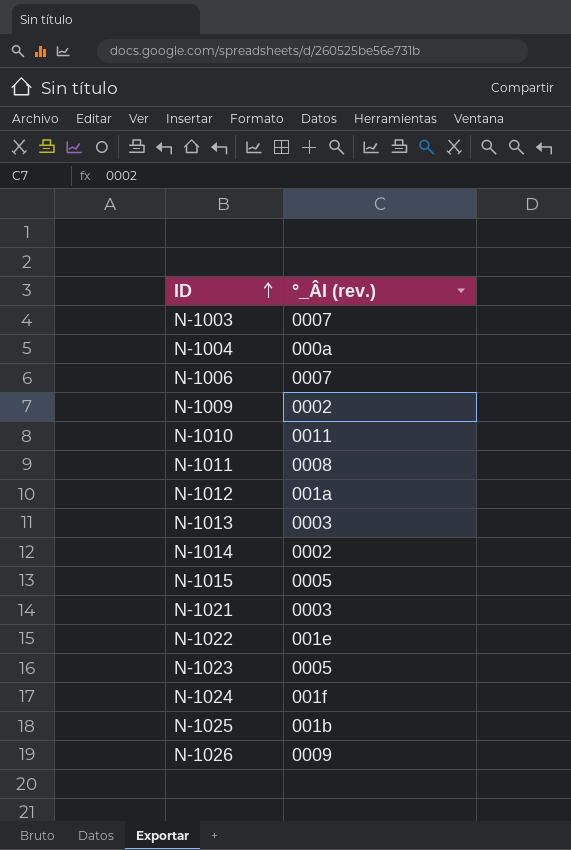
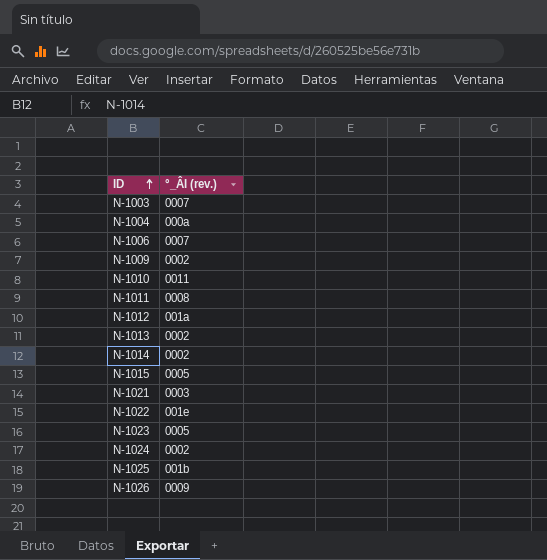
N-1013 | °_ÂI (rev.): 0003 -> 0002
N-1024 | °_ÂI (rev.): 001f -> 0002

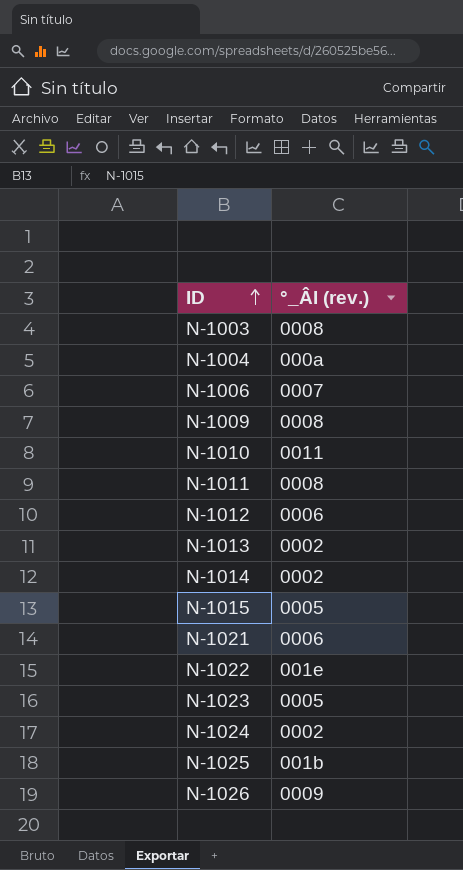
N-1003 | °_ÂI (rev.): 0007 -> 0008
N-1009 | °_ÂI (rev.): 0002 -> 0008
N-1012 | °_ÂI (rev.): 001a -> 0006
N-1021 | °_ÂI (rev.): 0003 -> 0006

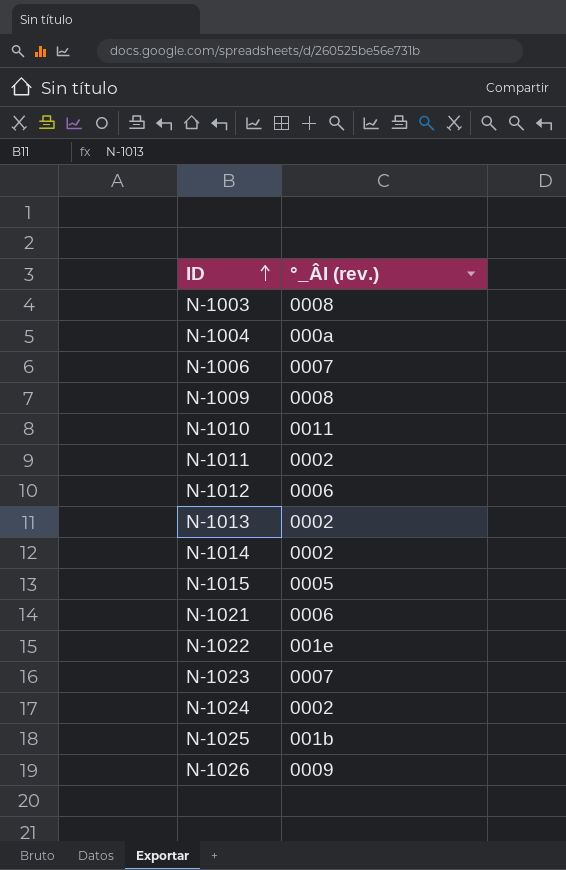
N-1011 | °_ÂI (rev.): 0008 -> 0002
N-1023 | °_ÂI (rev.): 0005 -> 0007

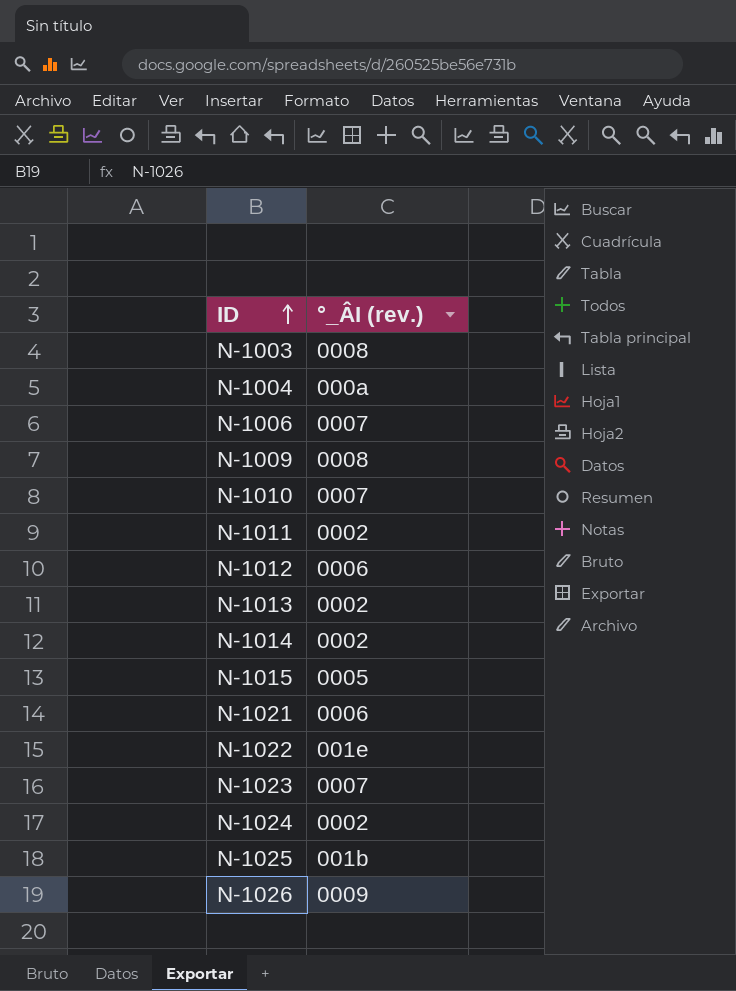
N-1010 | °_ÂI (rev.): 0011 -> 0007

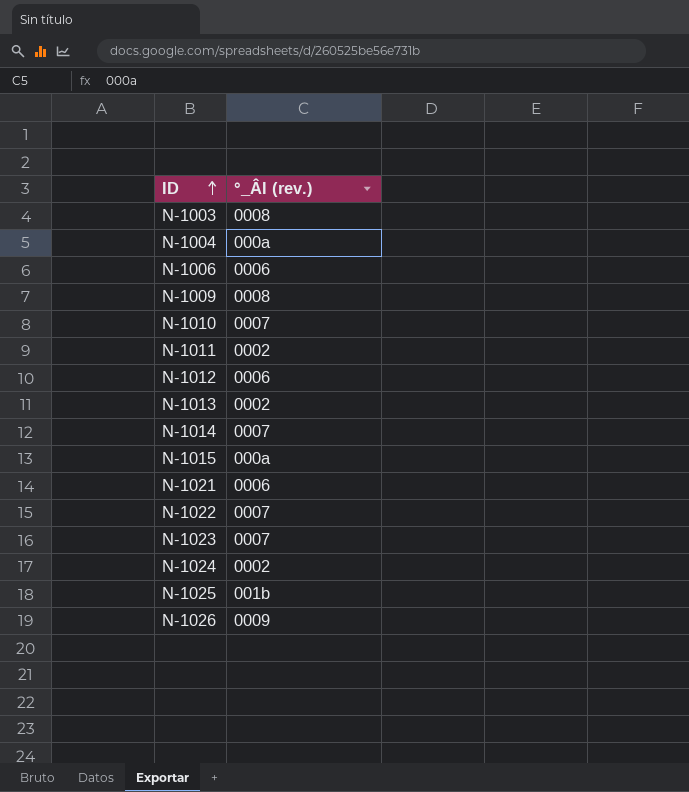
N-1006 | °_ÂI (rev.): 0007 -> 0006
N-1014 | °_ÂI (rev.): 0002 -> 0007
N-1015 | °_ÂI (rev.): 0005 -> 000a
N-1022 | °_ÂI (rev.): 001e -> 0007

